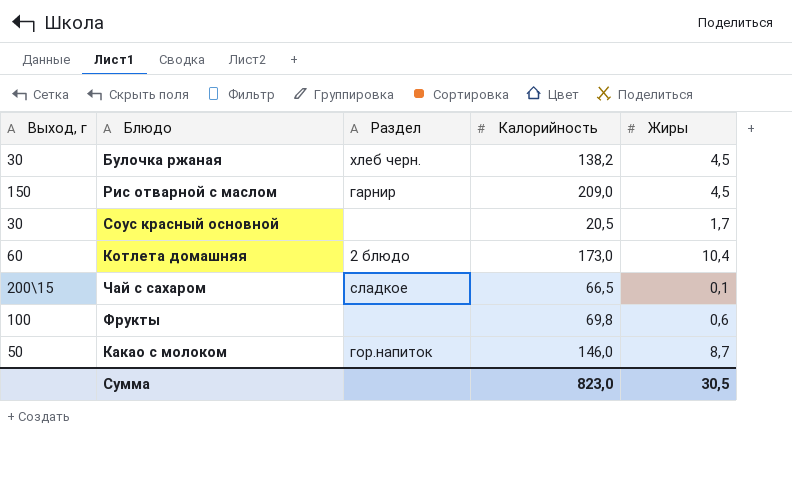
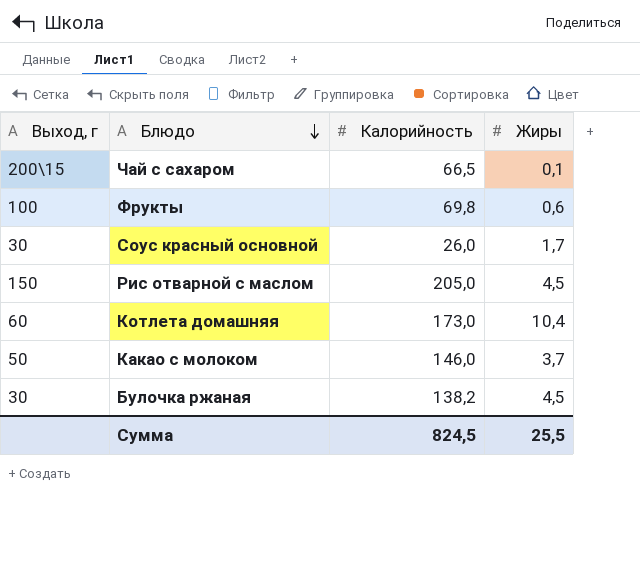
row order: none -> Блюдо descending
column Раздел | position: 3 -> none
Соус красный основной | Калорийность: 20,5 -> 26,0
Рис отварной с маслом | Калорийность: 209,0 -> 205,0
Какао с молоком | Жиры: 8,7 -> 3,7
Сумма | Калорийность: 823,0 -> 824,5
Сумма | Жиры: 30,5 -> 25,5

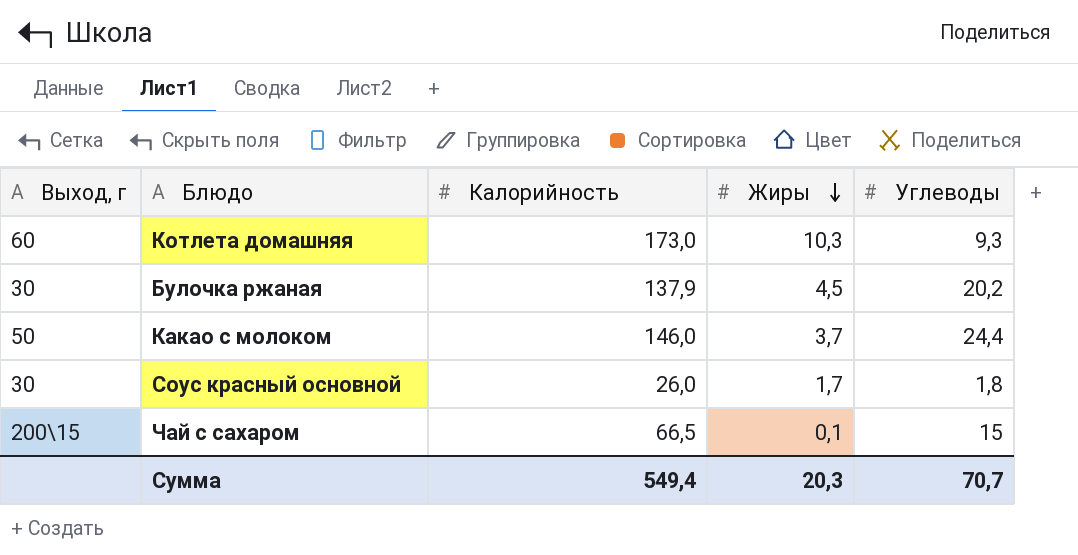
row order: Блюдо descending -> Жиры descending
column Углеводы | position: none -> 5
row Фрукты: 100 | 69,8 | 0,6 -> none
row Рис отварной с маслом: 150 | 205,0 | 4,5 -> none
Котлета домашняя | Жиры: 10,4 -> 10,3
Булочка ржаная | Калорийность: 138,2 -> 137,9
Сумма | Калорийность: 824,5 -> 549,4
Сумма | Жиры: 25,5 -> 20,3

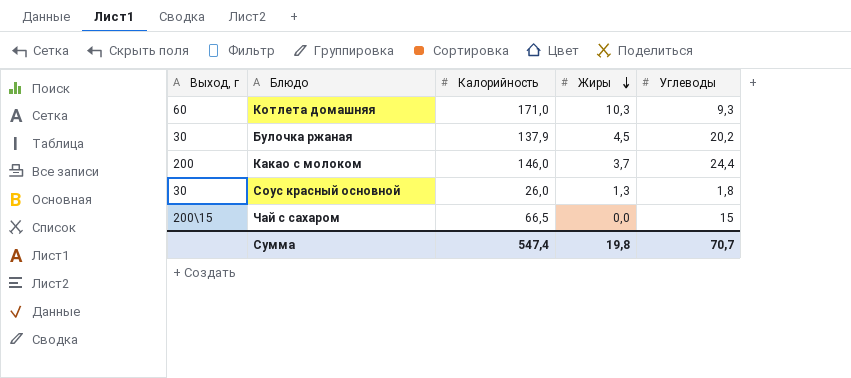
Котлета домашняя | Калорийность: 173,0 -> 171,0
Какао с молоком | Выход, г: 50 -> 200
Соус красный основной | Жиры: 1,7 -> 1,3
Чай с сахаром | Жиры: 0,1 -> 0,0
Сумма | Калорийность: 549,4 -> 547,4
Сумма | Жиры: 20,3 -> 19,8

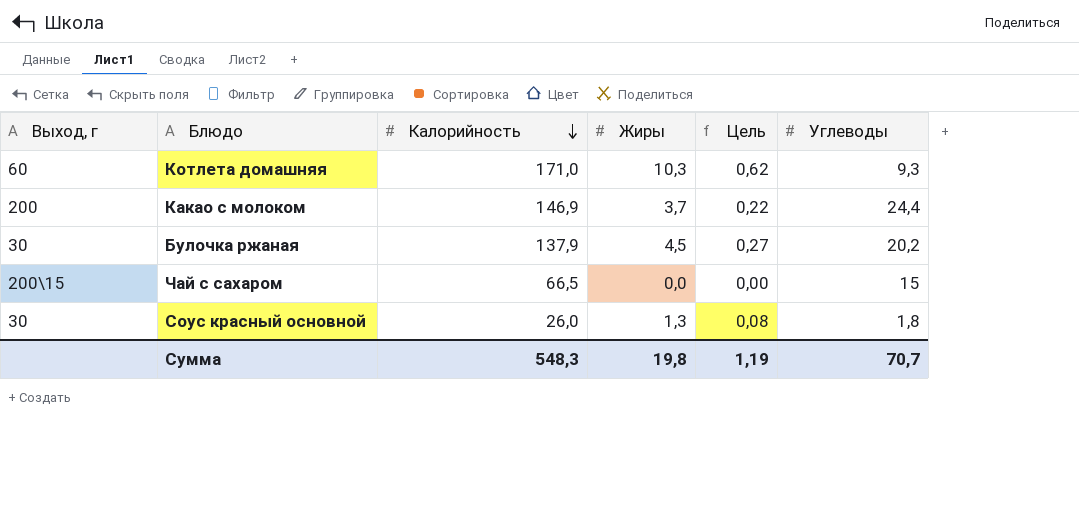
row order: Жиры descending -> Калорийность descending
column Цель | formula: none -> [Жиры] * 0,06
Какао с молоком | Калорийность: 146,0 -> 146,9
Сумма | Калорийность: 547,4 -> 548,3

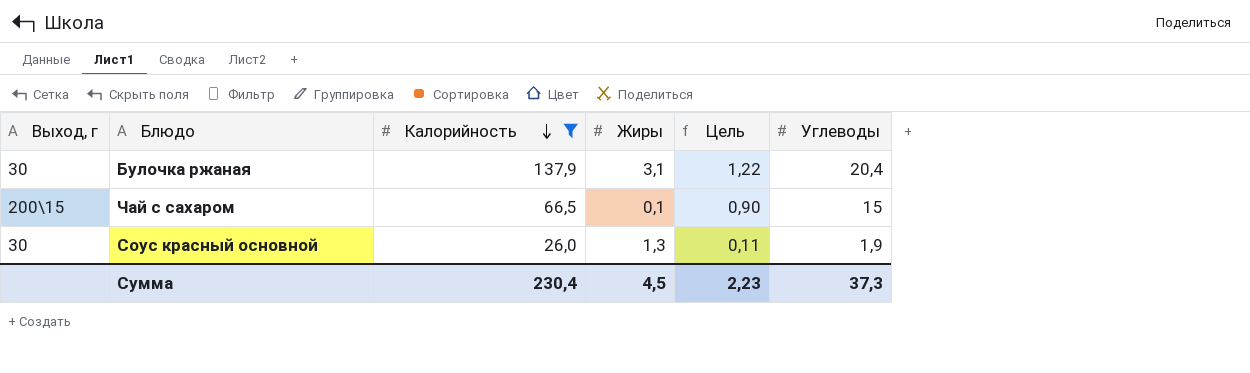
filter: none -> Калорийность <= 137,9
column Цель | formula: [Жиры] * 0,06 -> [Углеводы] * 0,06
Булочка ржаная | Жиры: 4,5 -> 3,1
Булочка ржаная | Углеводы: 20,2 -> 20,4
Чай с сахаром | Жиры: 0,0 -> 0,1
Соус красный основной | Углеводы: 1,8 -> 1,9
Сумма | Калорийность: 548,3 -> 230,4
Сумма | Жиры: 19,8 -> 4,5
Сумма | Цель: 1,19 -> 2,23
Сумма | Углеводы: 70,7 -> 37,3

